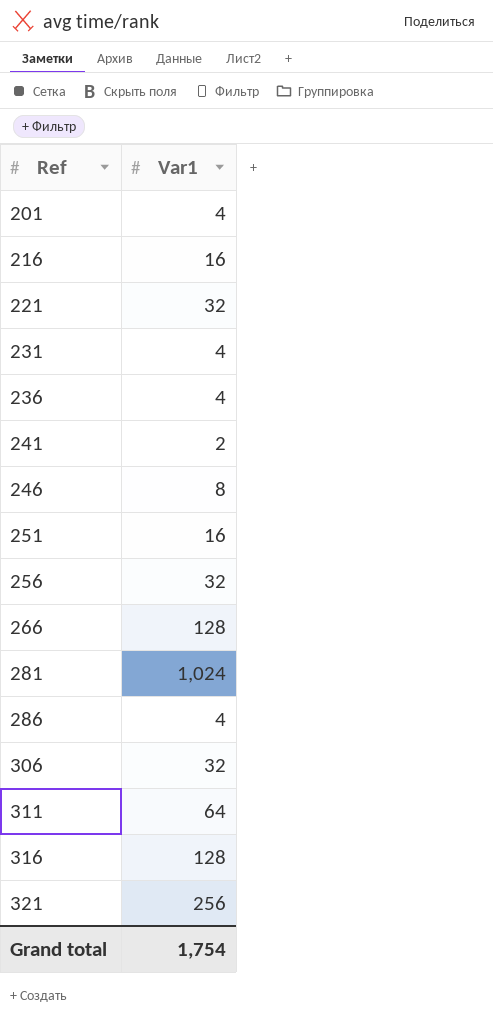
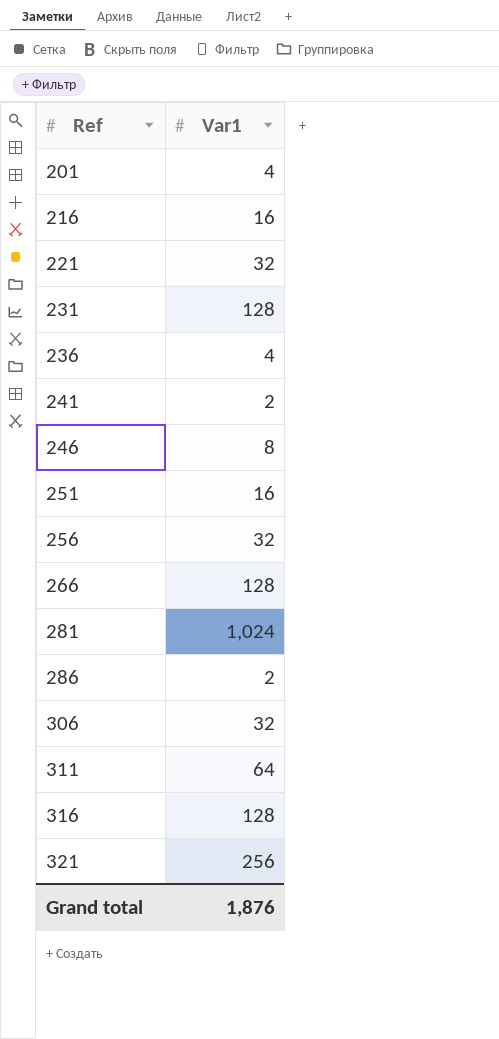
231 | Var1: 4 -> 128
286 | Var1: 4 -> 2
Grand total | Var1: 1,754 -> 1,876

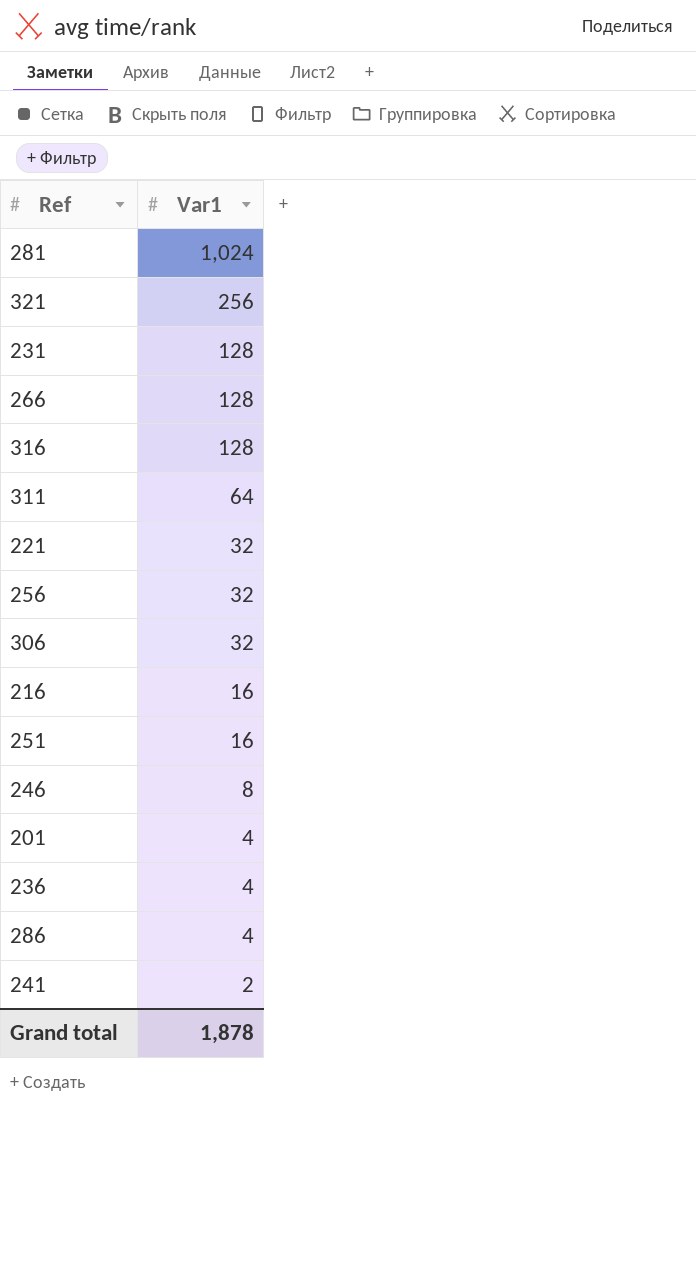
row order: Ref ascending -> Var1 descending
286 | Var1: 2 -> 4
Grand total | Var1: 1,876 -> 1,878

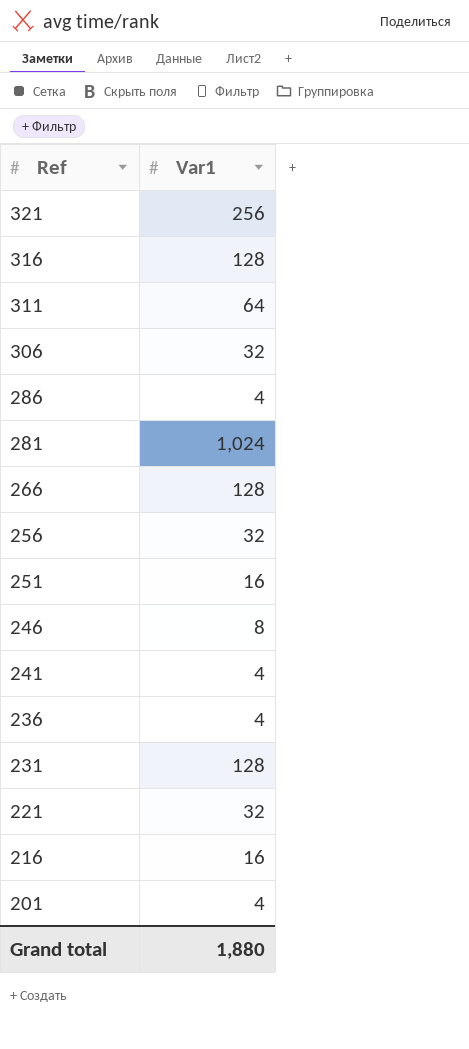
row order: Var1 descending -> Ref descending
241 | Var1: 2 -> 4
Grand total | Var1: 1,878 -> 1,880

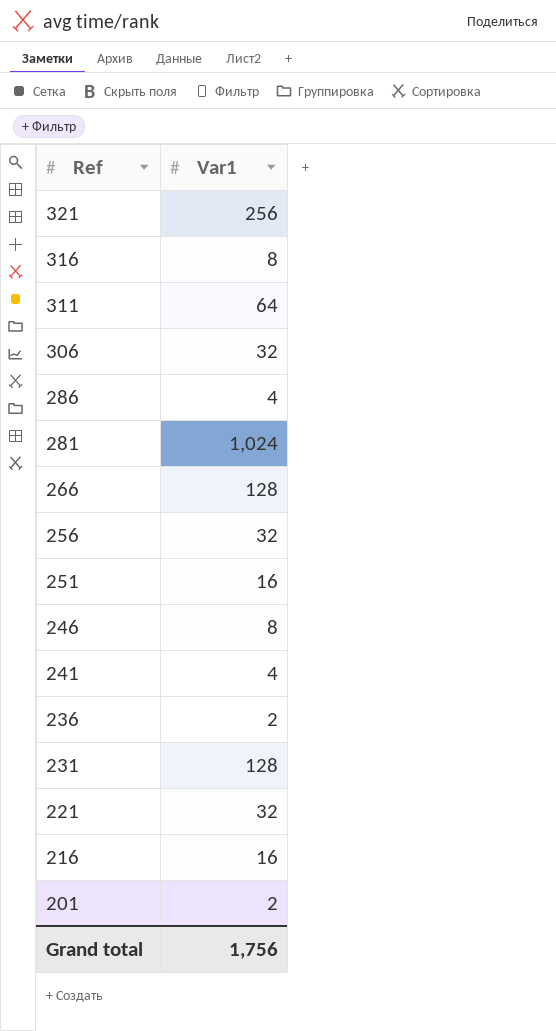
316 | Var1: 128 -> 8
236 | Var1: 4 -> 2
201 | Var1: 4 -> 2
Grand total | Var1: 1,880 -> 1,756

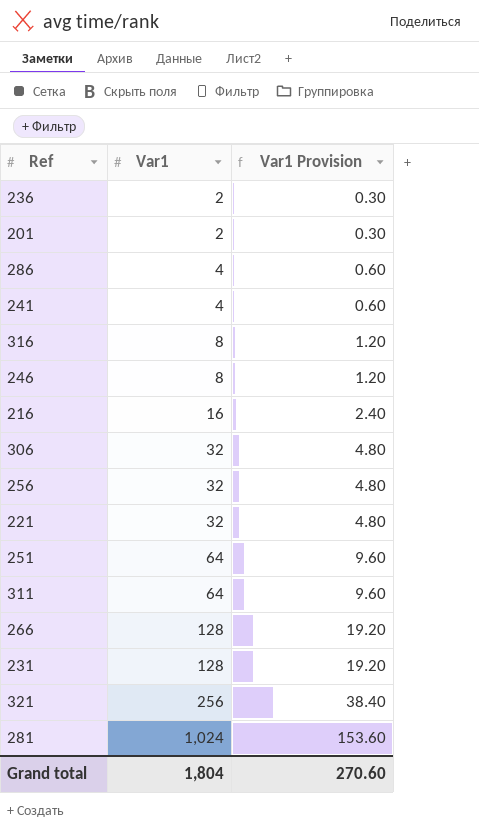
row order: Ref descending -> Var1 ascending
column Var1 Provision | formula: none -> [Var1] * 0.15
251 | Var1: 16 -> 64
Grand total | Var1: 1,756 -> 1,804

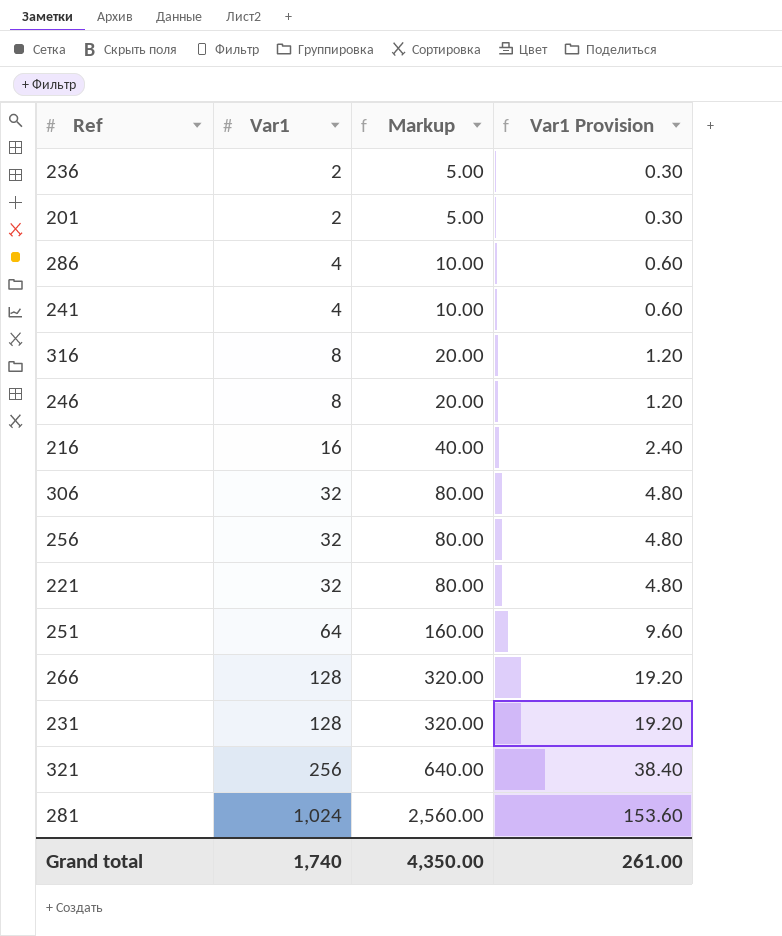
column Markup | formula: none -> [Var1] * 2.5
row 311: 64 | 9.60 -> none
Grand total | Var1: 1,804 -> 1,740
Grand total | Var1 Provision: 270.60 -> 261.00

